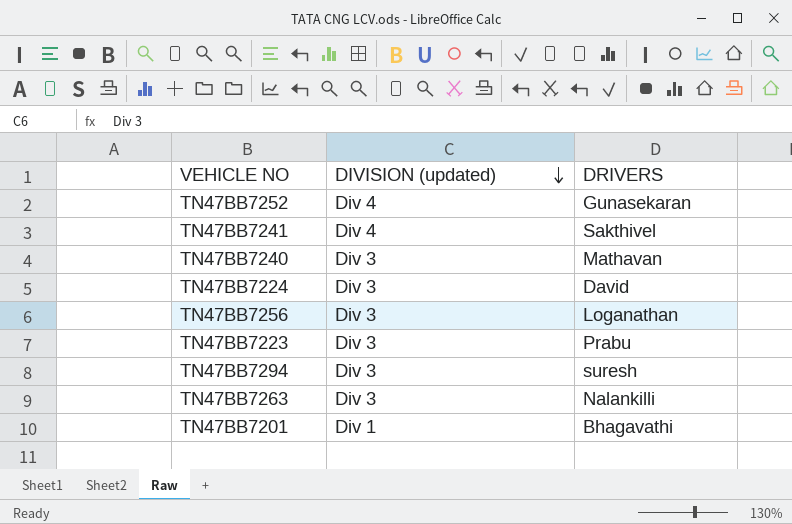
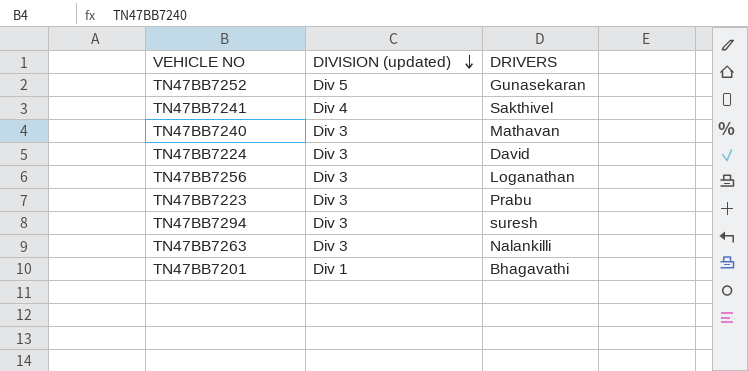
TN47BB7252 | DIVISION (updated): Div 4 -> Div 5

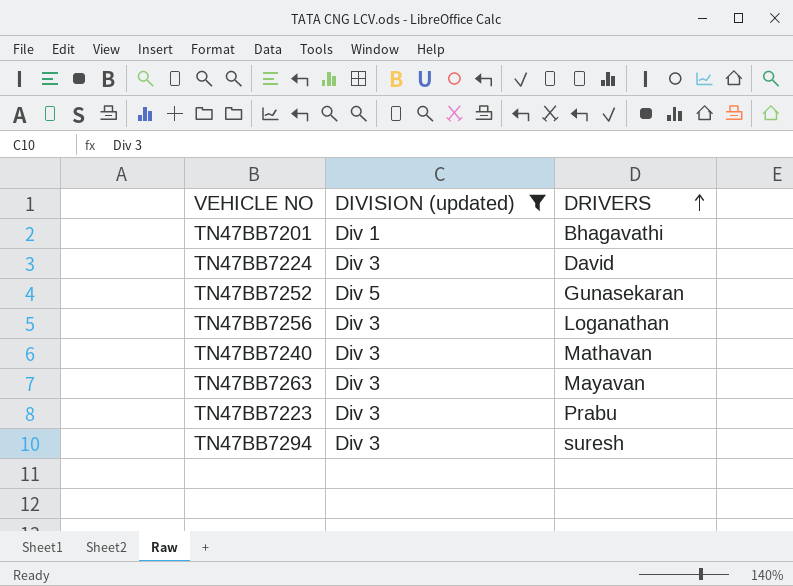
filter: none -> DIVISION (updated) != Div 4
row order: DIVISION (updated) descending -> DRIVERS ascending
TN47BB7263 | DRIVERS: Nalankilli -> Mayavan

